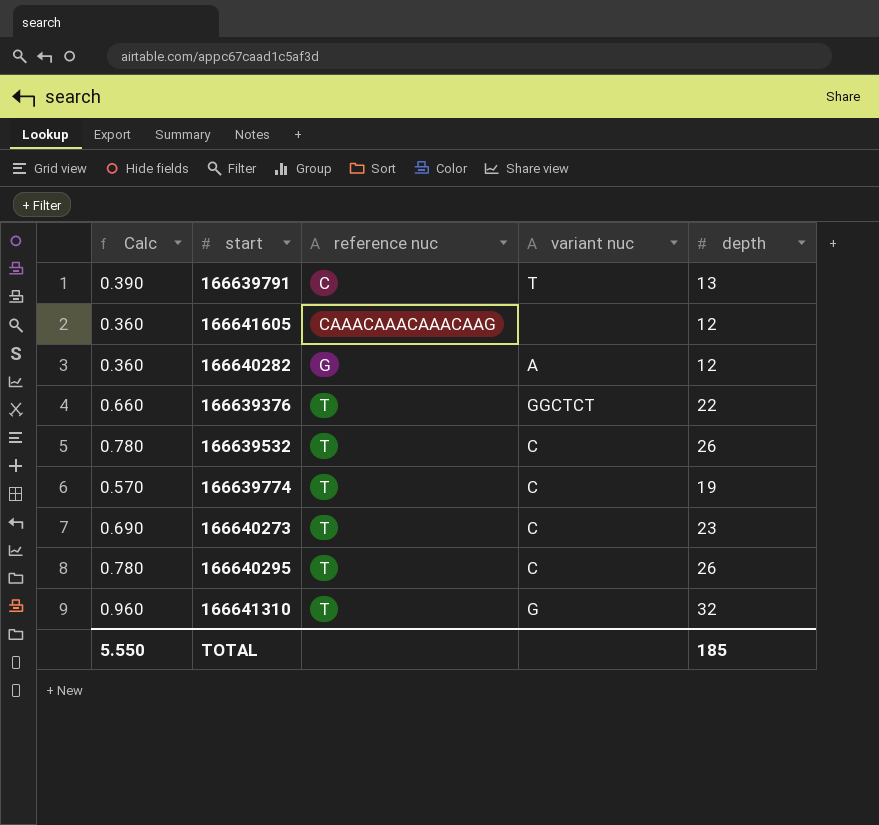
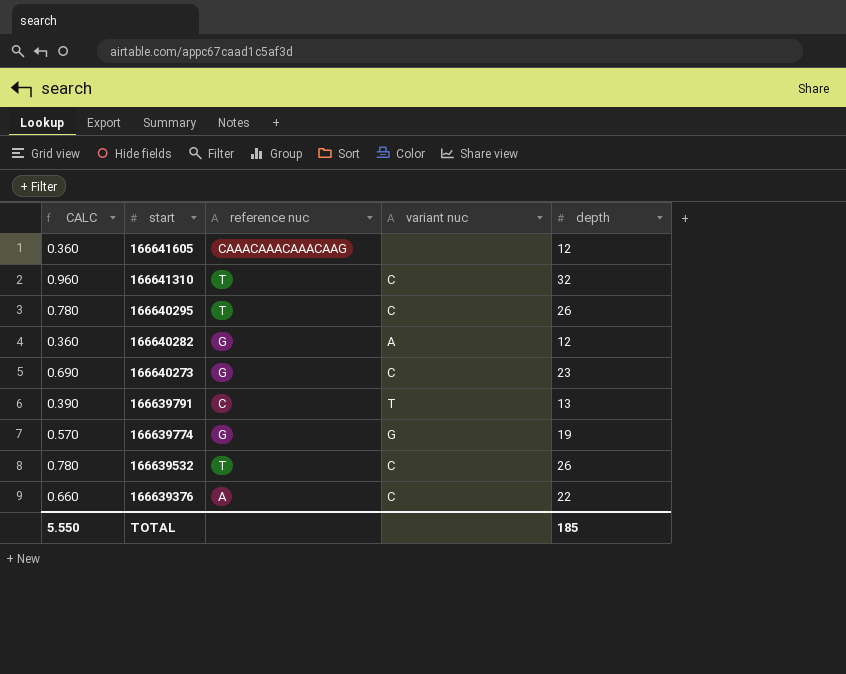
row order: reference nuc ascending -> start descending
column name: Calc -> CALC
166641310 | variant nuc: G -> C
166640273 | reference nuc: T -> G
166639774 | reference nuc: T -> G
166639774 | variant nuc: C -> G
166639376 | reference nuc: T -> A
166639376 | variant nuc: GGCTCT -> C

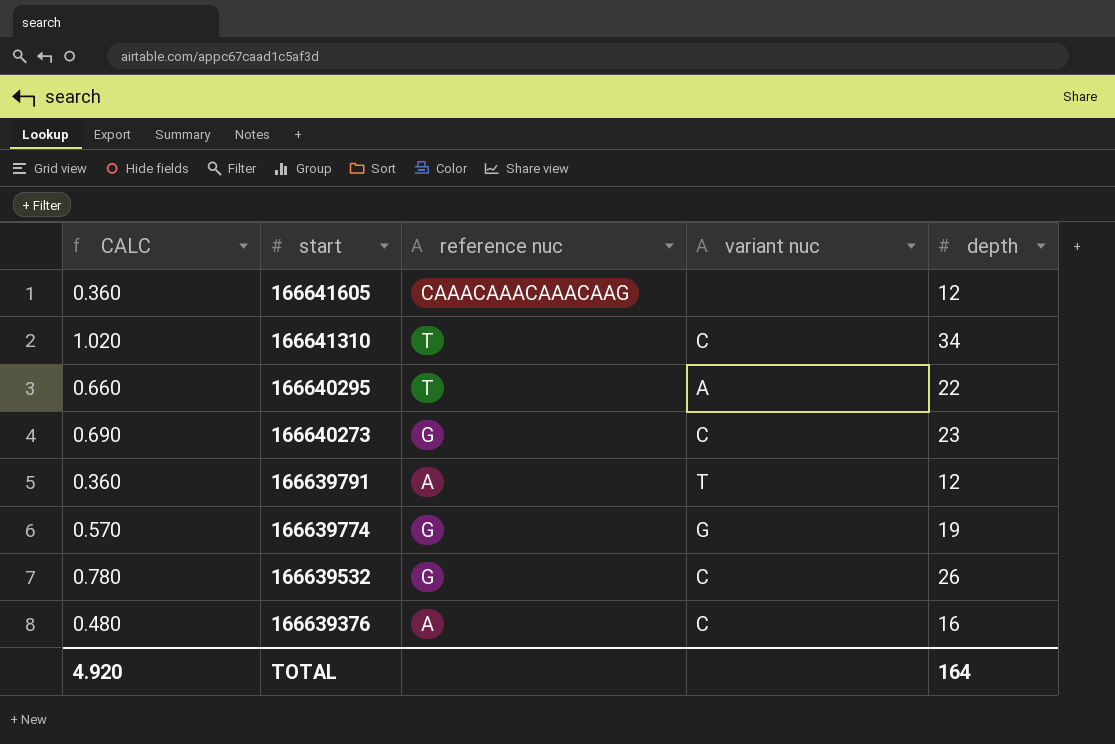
row 166640282: 0.360 | G | A | 12 -> none
166641310 | CALC: 0.960 -> 1.020
166641310 | depth: 32 -> 34
166640295 | CALC: 0.780 -> 0.660
166640295 | variant nuc: C -> A
166640295 | depth: 26 -> 22
166639791 | CALC: 0.390 -> 0.360
166639791 | reference nuc: C -> A
166639791 | depth: 13 -> 12
166639532 | reference nuc: T -> G
166639376 | CALC: 0.660 -> 0.480
166639376 | depth: 22 -> 16
TOTAL | CALC: 5.550 -> 4.920
TOTAL | depth: 185 -> 164

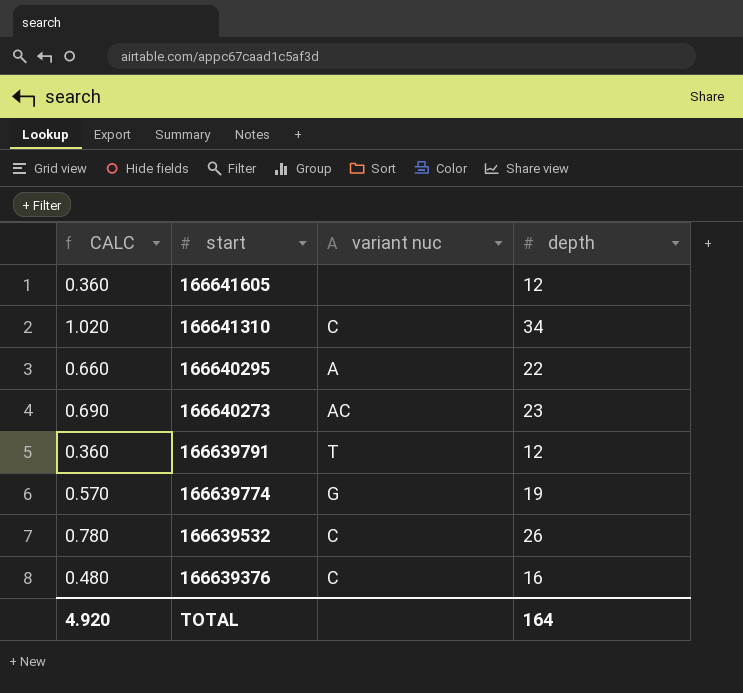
column reference nuc | position: 3 -> none
166640273 | variant nuc: C -> AC

